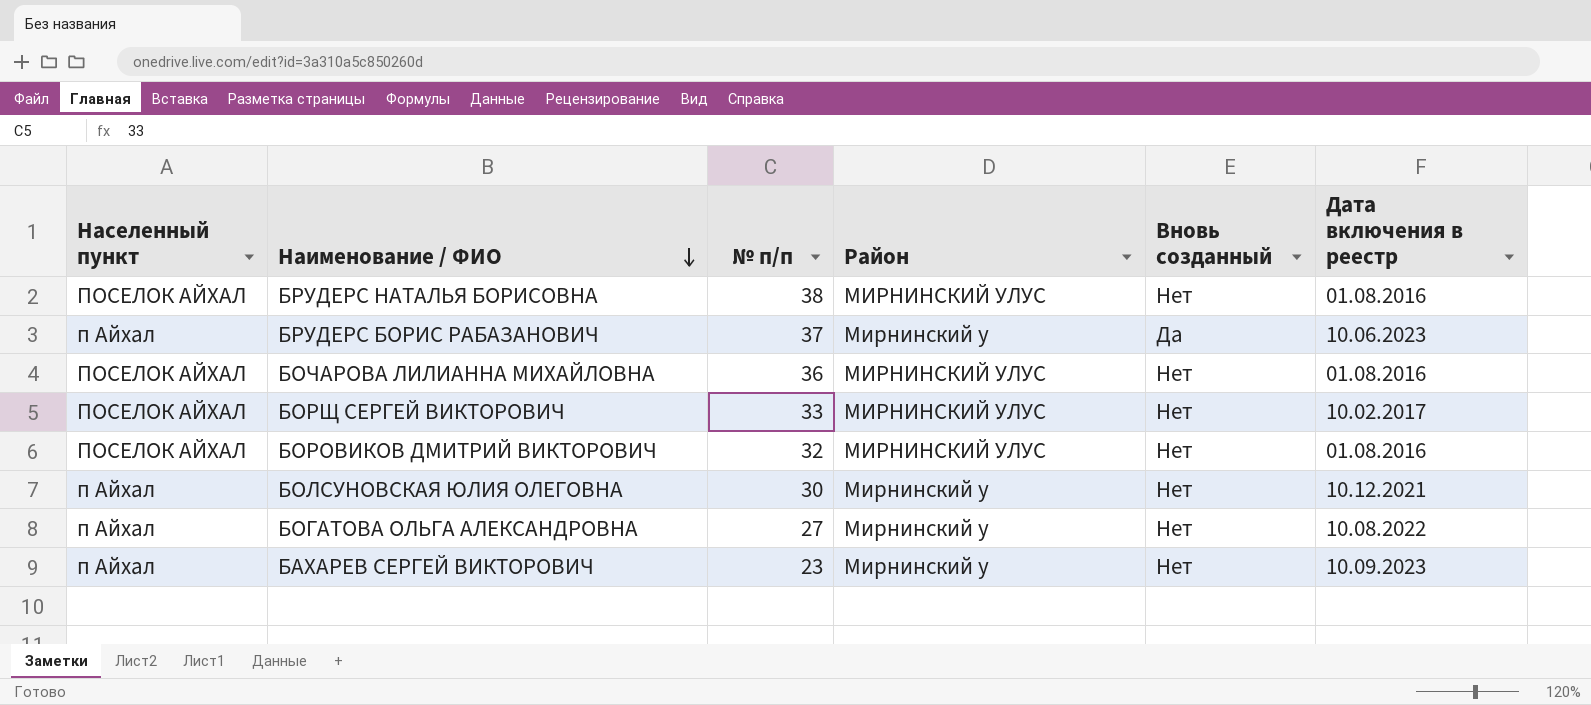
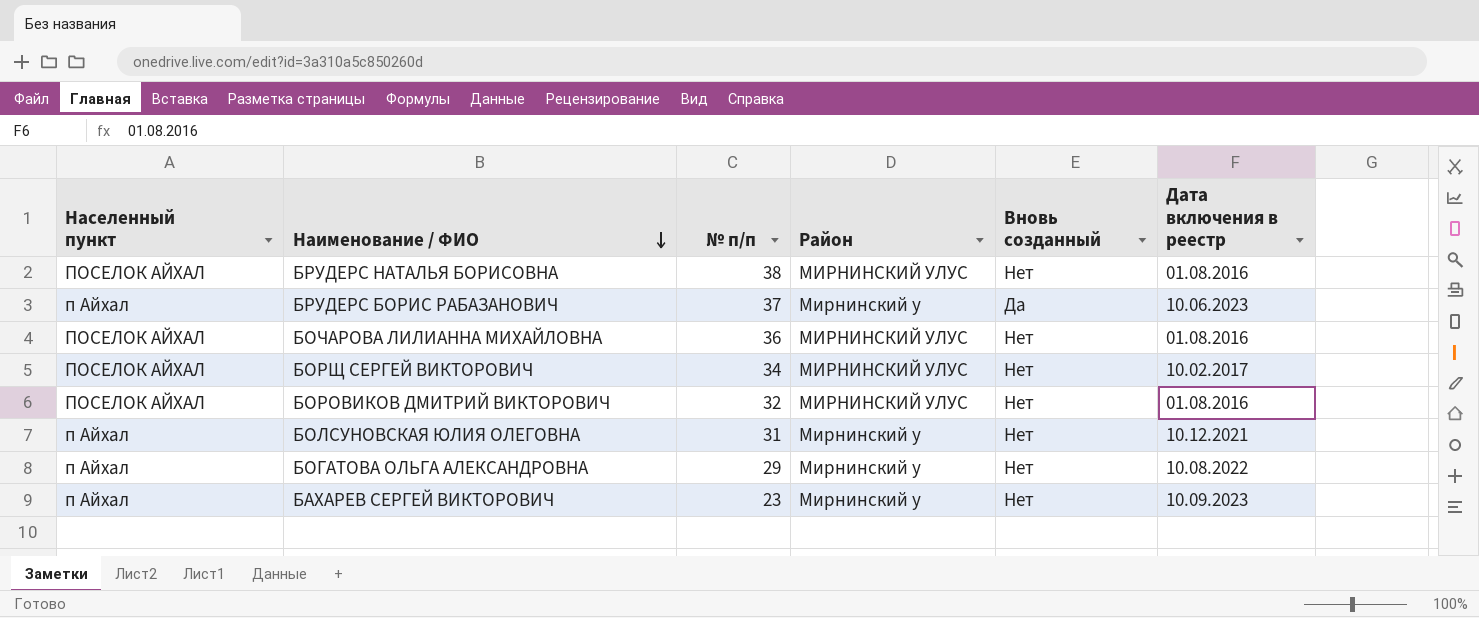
БОРЩ СЕРГЕЙ ВИКТОРОВИЧ | № п/п: 33 -> 34
БОЛСУНОВСКАЯ ЮЛИЯ ОЛЕГОВНА | № п/п: 30 -> 31
БОГАТОВА ОЛЬГА АЛЕКСАНДРОВНА | № п/п: 27 -> 29

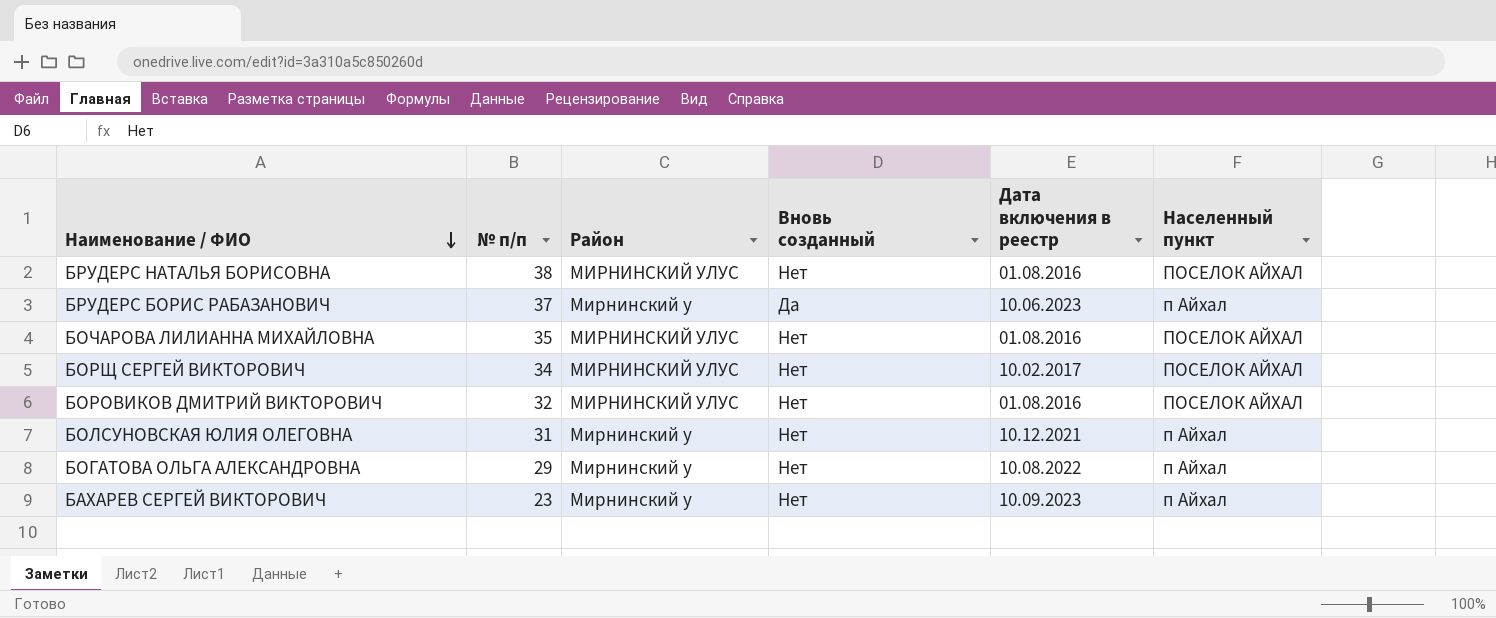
column Населенный пункт | position: 1 -> 6
БОЧАРОВА ЛИЛИАННА МИХАЙЛОВНА | № п/п: 36 -> 35

